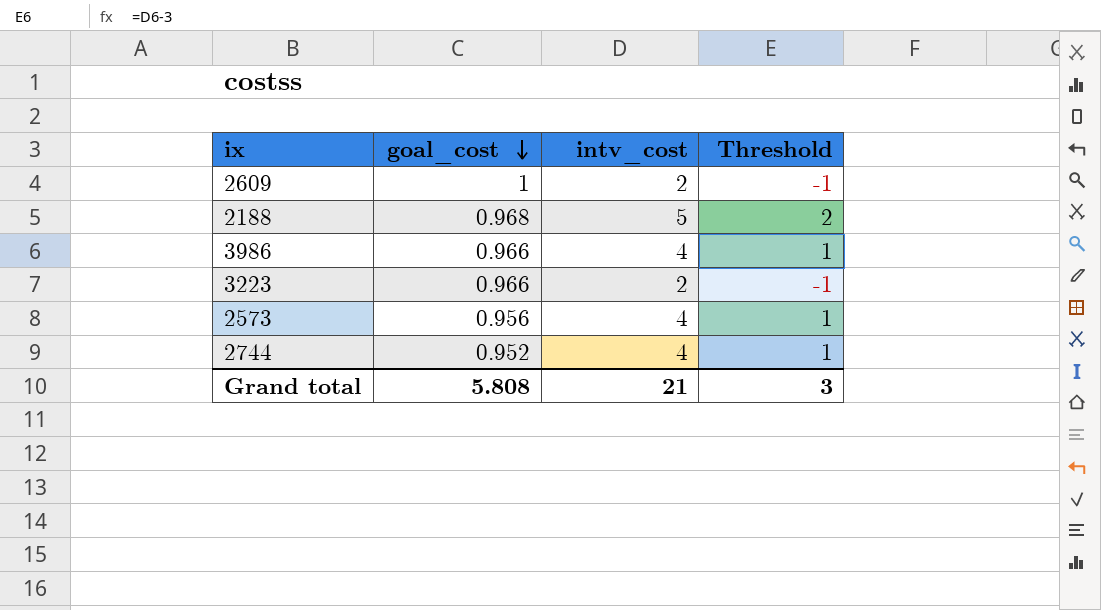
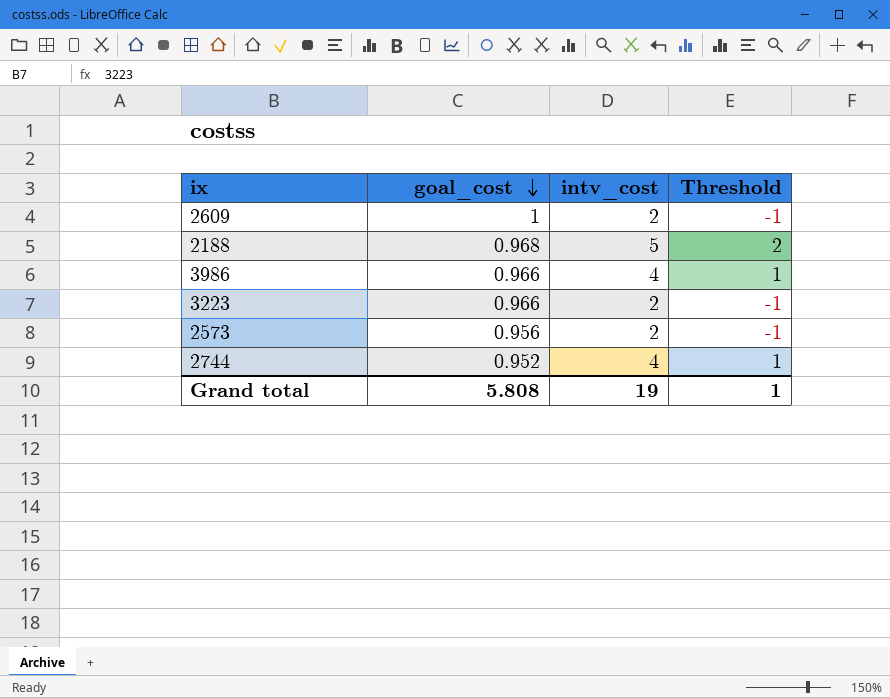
2573 | intv_cost: 4 -> 2
2573 | Threshold: 1 -> -1
Grand total | intv_cost: 21 -> 19
Grand total | Threshold: 3 -> 1

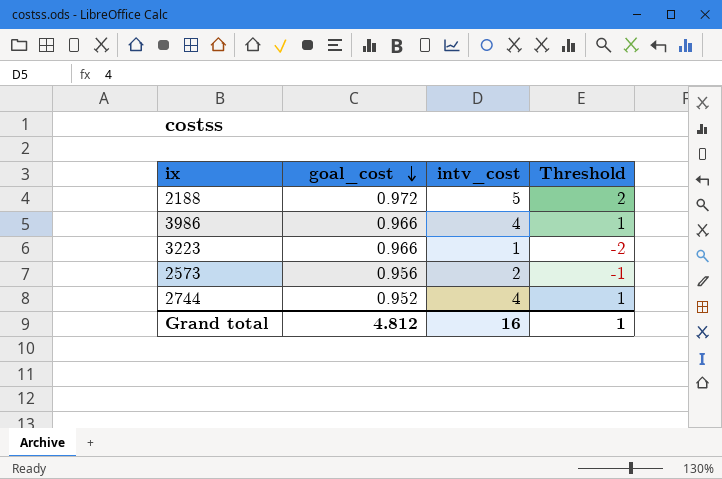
row 2609: 1 | 2 | -1 -> none
2188 | goal_cost: 0.968 -> 0.972
3223 | intv_cost: 2 -> 1
3223 | Threshold: -1 -> -2
Grand total | goal_cost: 5.808 -> 4.812
Grand total | intv_cost: 19 -> 16

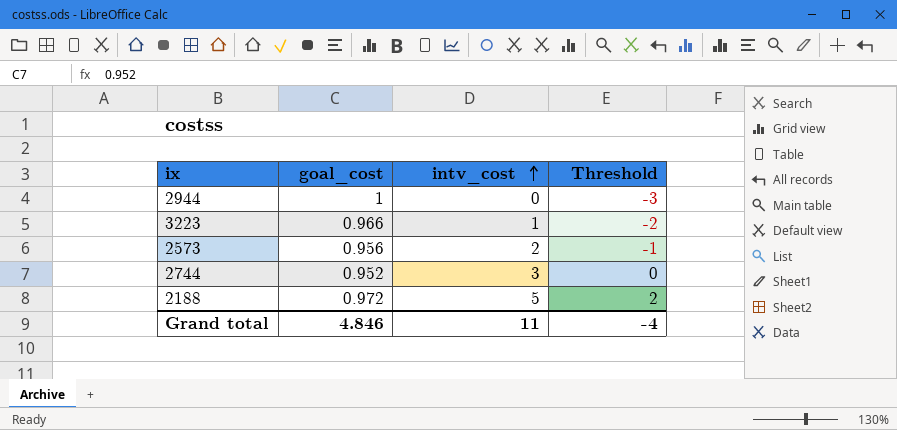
row order: goal_cost descending -> intv_cost ascending
row 3986: 0.966 | 4 | 1 -> none
row 2944: none -> 1 | 0 | -3
2744 | intv_cost: 4 -> 3
2744 | Threshold: 1 -> 0
Grand total | goal_cost: 4.812 -> 4.846
Grand total | intv_cost: 16 -> 11
Grand total | Threshold: 1 -> -4

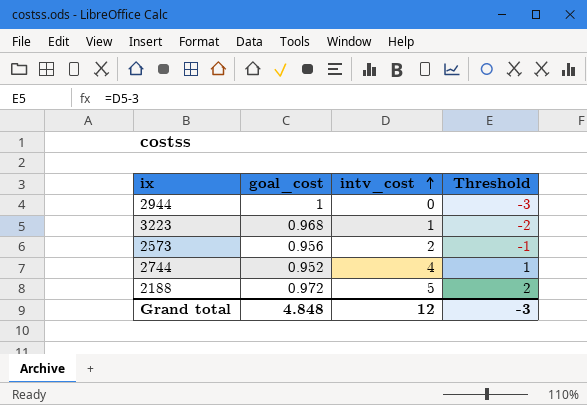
3223 | goal_cost: 0.966 -> 0.968
2744 | intv_cost: 3 -> 4
2744 | Threshold: 0 -> 1
Grand total | goal_cost: 4.846 -> 4.848
Grand total | intv_cost: 11 -> 12
Grand total | Threshold: -4 -> -3

